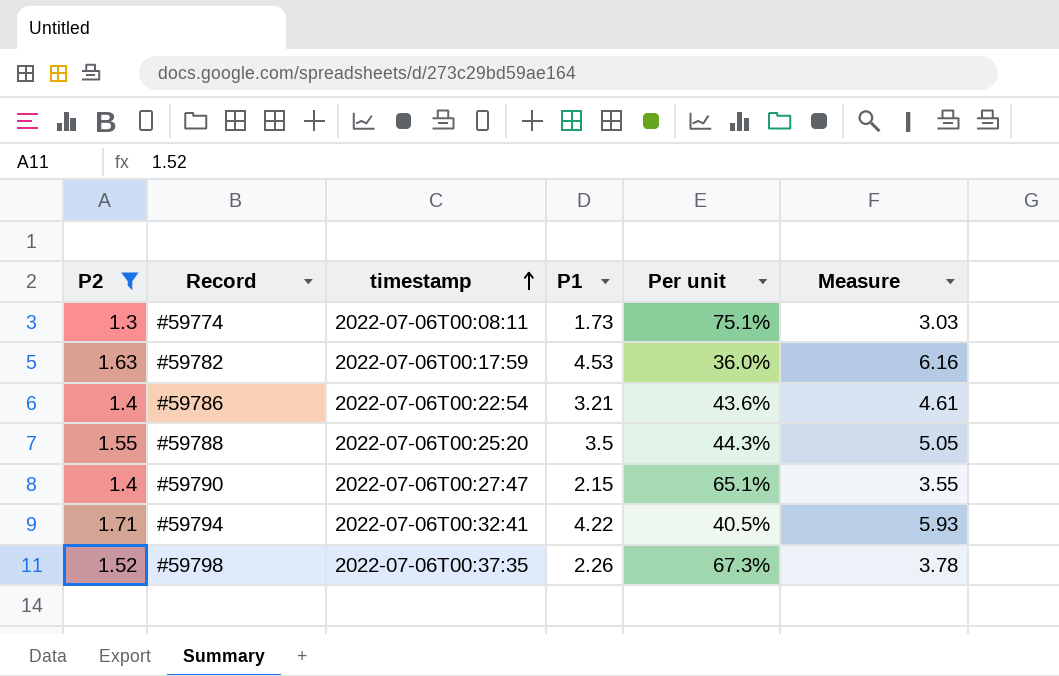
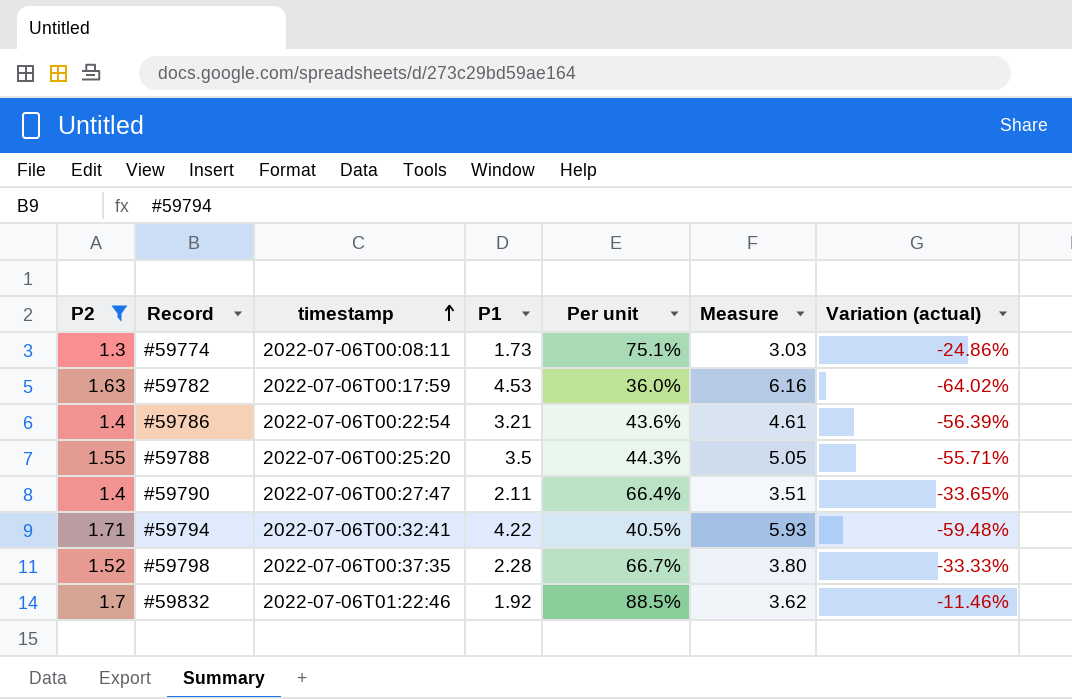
column Variation (actual) | formula: none -> ([P2] - [P1]) / [P1]
#59790 | P1: 2.15 -> 2.11
#59790 | Per unit: 65.1% -> 66.4%
#59790 | Measure: 3.55 -> 3.51
#59798 | P1: 2.26 -> 2.28
#59798 | Per unit: 67.3% -> 66.7%
#59798 | Measure: 3.78 -> 3.80
row #59832: none -> 1.7 | 2022-07-06T01:22:46 | 1.92 | 88.5% | 3.62 | -11.46%

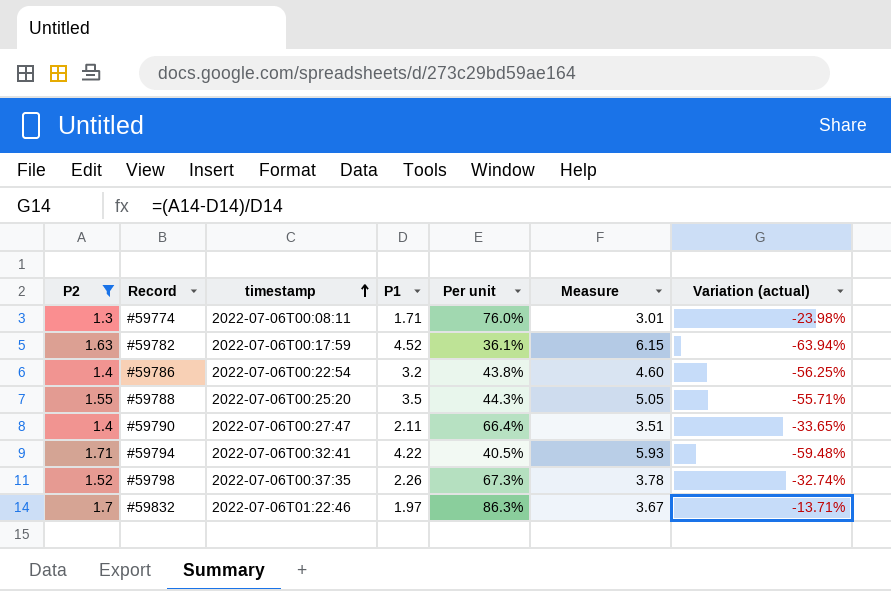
#59774 | P1: 1.73 -> 1.71
#59774 | Per unit: 75.1% -> 76.0%
#59774 | Measure: 3.03 -> 3.01
#59774 | Variation (actual): -24.86% -> -23.98%
#59782 | P1: 4.53 -> 4.52
#59782 | Per unit: 36.0% -> 36.1%
#59782 | Measure: 6.16 -> 6.15
#59782 | Variation (actual): -64.02% -> -63.94%
#59786 | P1: 3.21 -> 3.2
#59786 | Per unit: 43.6% -> 43.8%
#59786 | Measure: 4.61 -> 4.60
#59786 | Variation (actual): -56.39% -> -56.25%
#59798 | P1: 2.28 -> 2.26
#59798 | Per unit: 66.7% -> 67.3%
#59798 | Measure: 3.80 -> 3.78
#59798 | Variation (actual): -33.33% -> -32.74%
#59832 | P1: 1.92 -> 1.97
#59832 | Per unit: 88.5% -> 86.3%
#59832 | Measure: 3.62 -> 3.67
#59832 | Variation (actual): -11.46% -> -13.71%

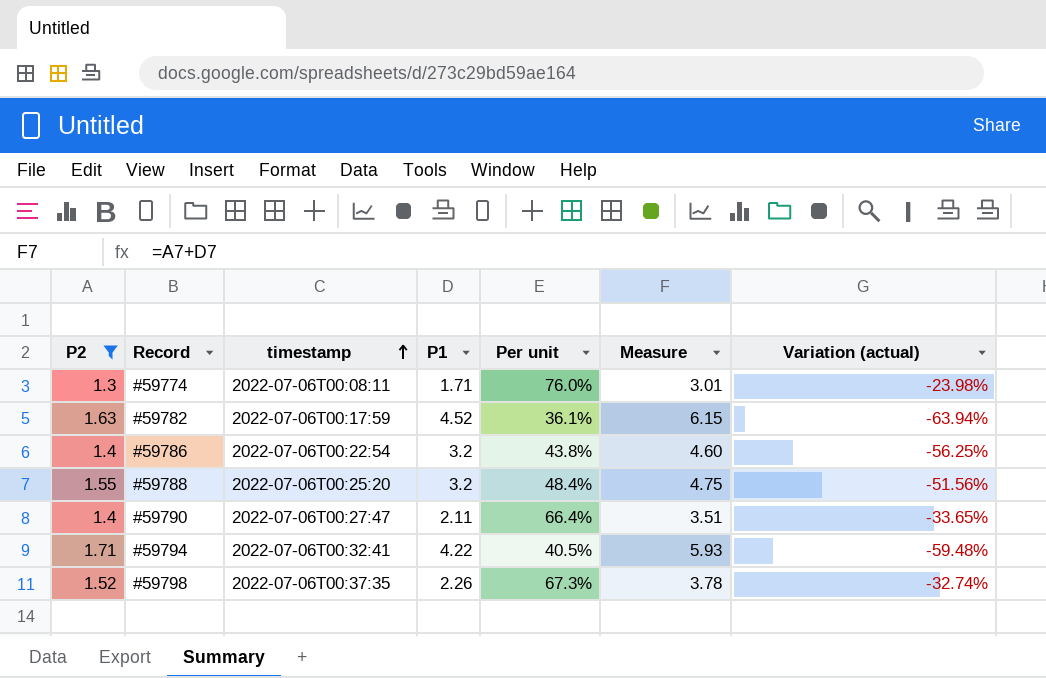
row #59832: 1.7 | 2022-07-06T01:22:46 | 1.97 | 86.3% | 3.67 | -13.71% -> none
#59788 | P1: 3.5 -> 3.2
#59788 | Per unit: 44.3% -> 48.4%
#59788 | Measure: 5.05 -> 4.75
#59788 | Variation (actual): -55.71% -> -51.56%

